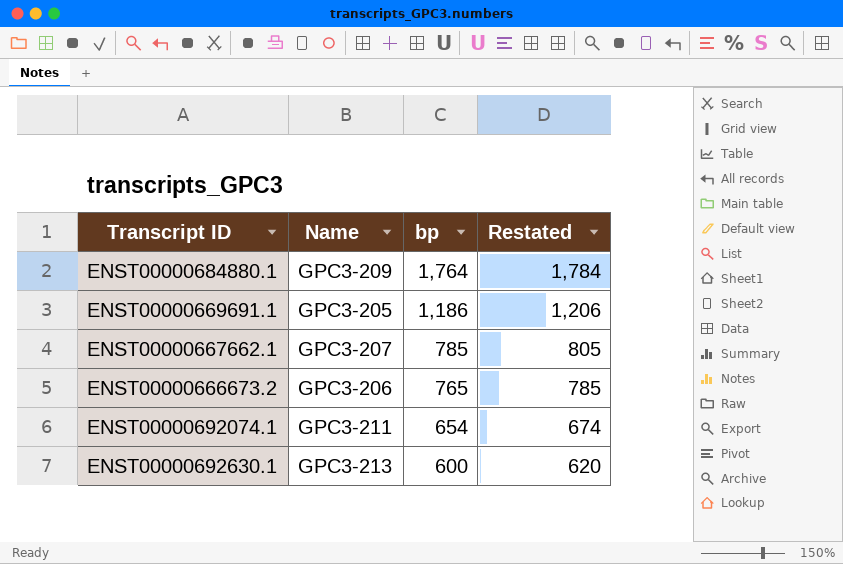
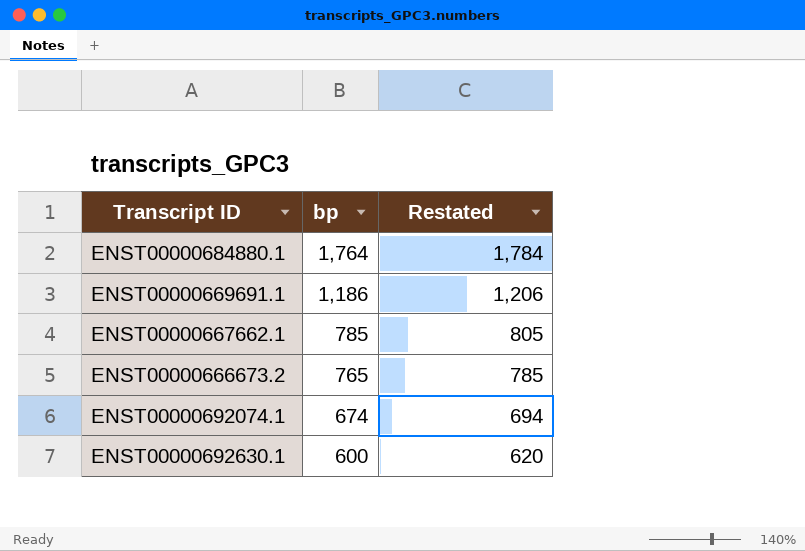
column Name | position: 2 -> none
ENST00000692074.1 | bp: 654 -> 674
ENST00000692074.1 | Restated: 674 -> 694

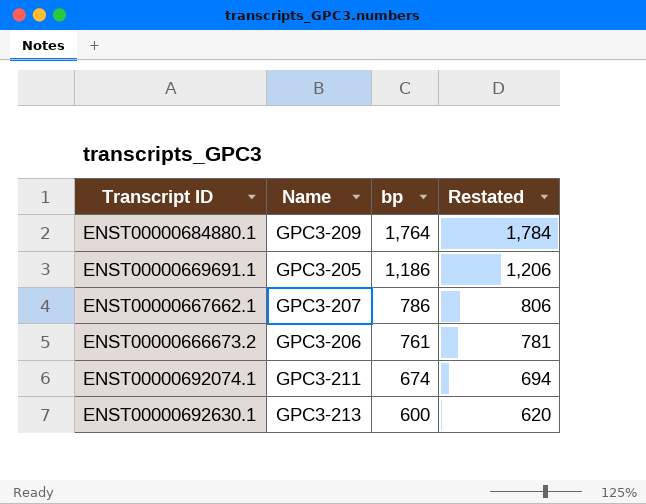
column Name | position: none -> 2
ENST00000667662.1 | bp: 785 -> 786
ENST00000667662.1 | Restated: 805 -> 806
ENST00000666673.2 | bp: 765 -> 761
ENST00000666673.2 | Restated: 785 -> 781

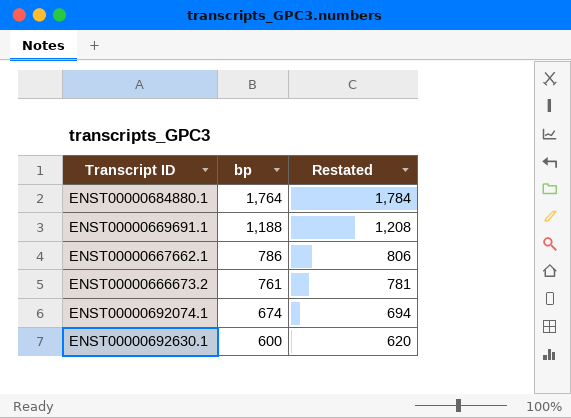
column Name | position: 2 -> none
ENST00000669691.1 | bp: 1,186 -> 1,188
ENST00000669691.1 | Restated: 1,206 -> 1,208

